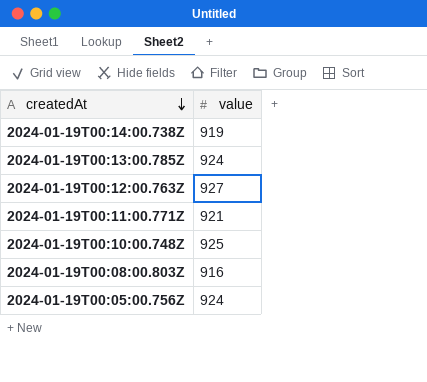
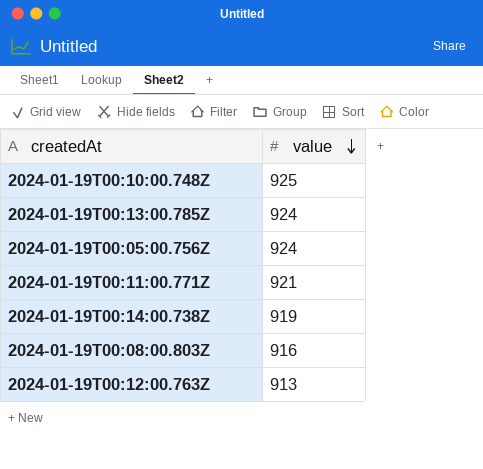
row order: createdAt descending -> value descending
2024-01-19T00:12:00.763Z | value: 927 -> 913

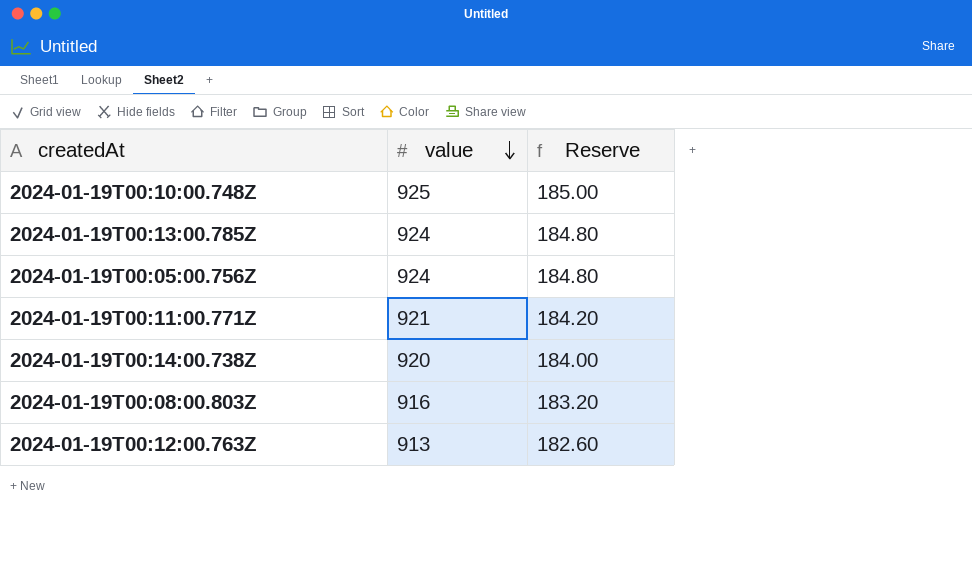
column Reserve | formula: none -> [value] * 0.2
2024-01-19T00:14:00.738Z | value: 919 -> 920

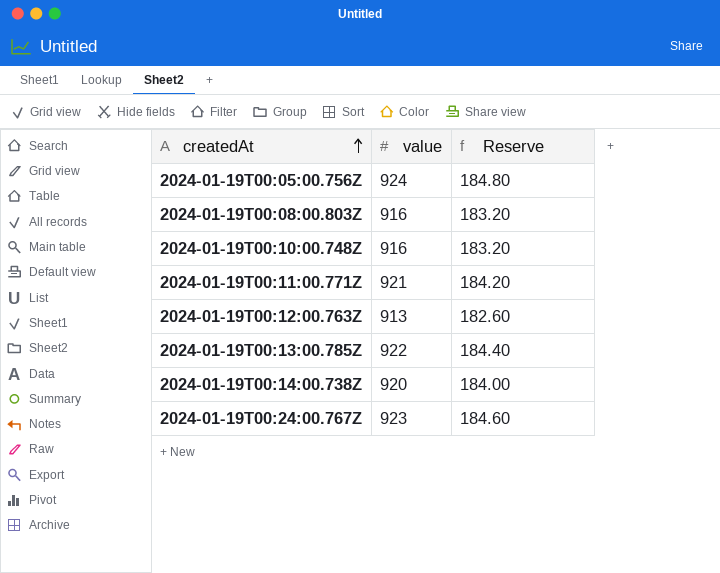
row order: value descending -> createdAt ascending
2024-01-19T00:10:00.748Z | value: 925 -> 916
2024-01-19T00:10:00.748Z | Reserve: 185.00 -> 183.20
2024-01-19T00:13:00.785Z | value: 924 -> 922
2024-01-19T00:13:00.785Z | Reserve: 184.80 -> 184.40
row 2024-01-19T00:24:00.767Z: none -> 923 | 184.60

